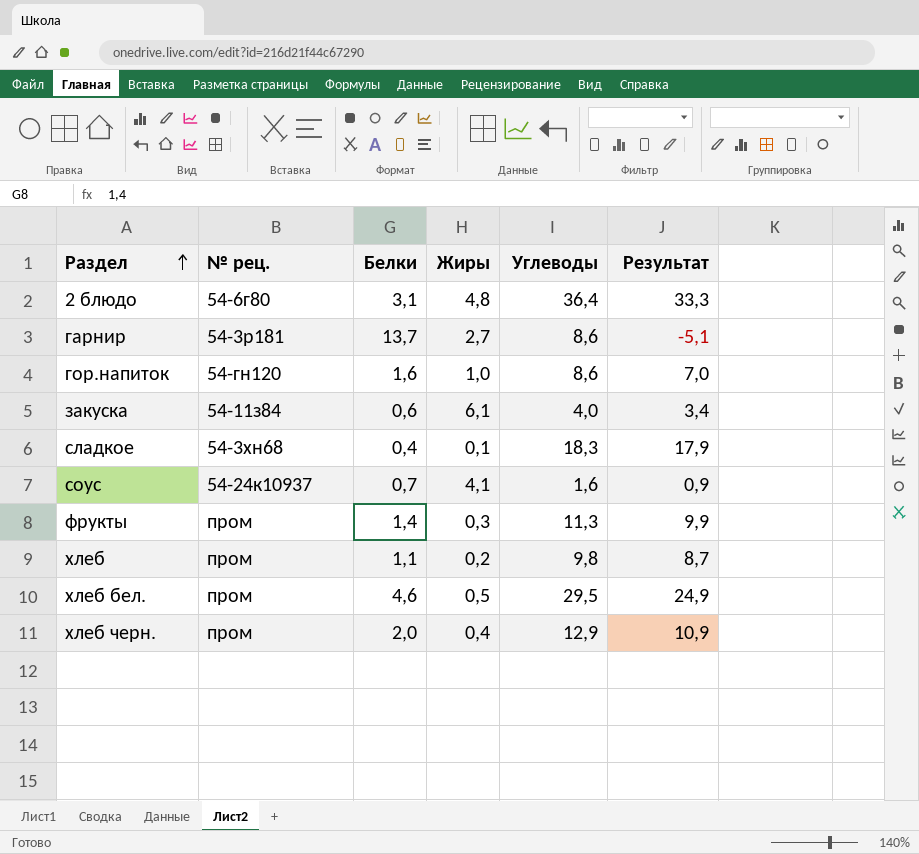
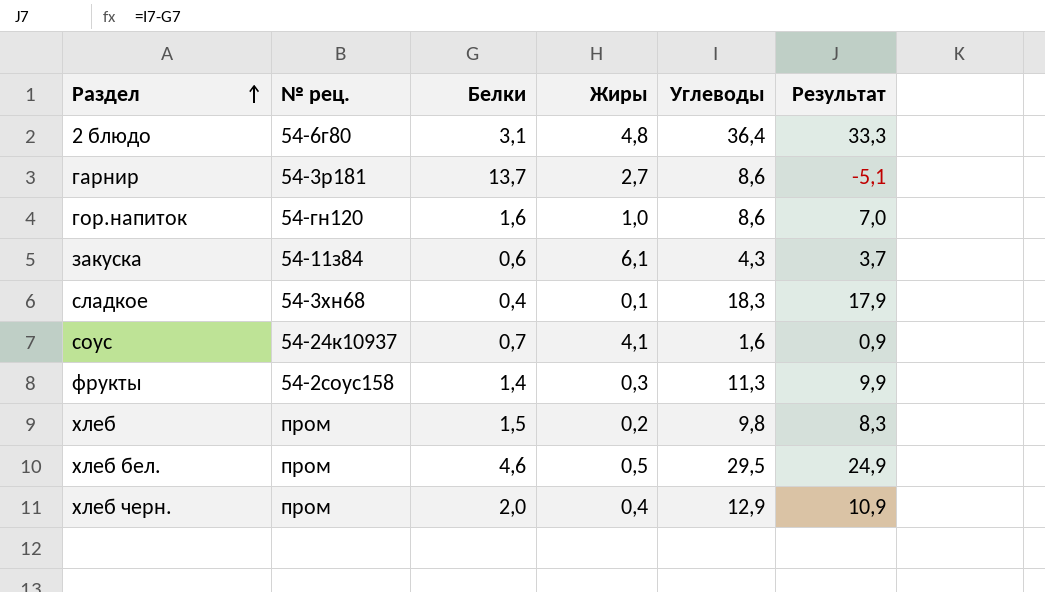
закуска | Углеводы: 4,0 -> 4,3
закуска | Результат: 3,4 -> 3,7
фрукты | № рец.: пром -> 54-2соус158
хлеб | Белки: 1,1 -> 1,5
хлеб | Результат: 8,7 -> 8,3

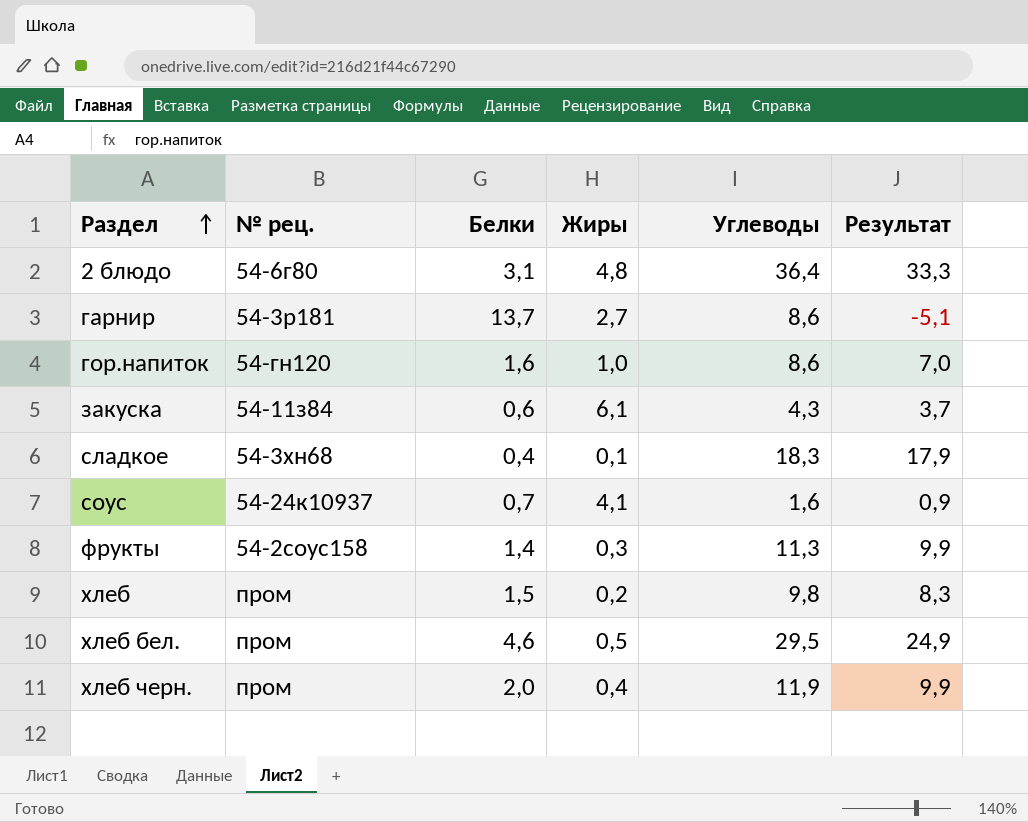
хлеб черн. | Углеводы: 12,9 -> 11,9
хлеб черн. | Результат: 10,9 -> 9,9

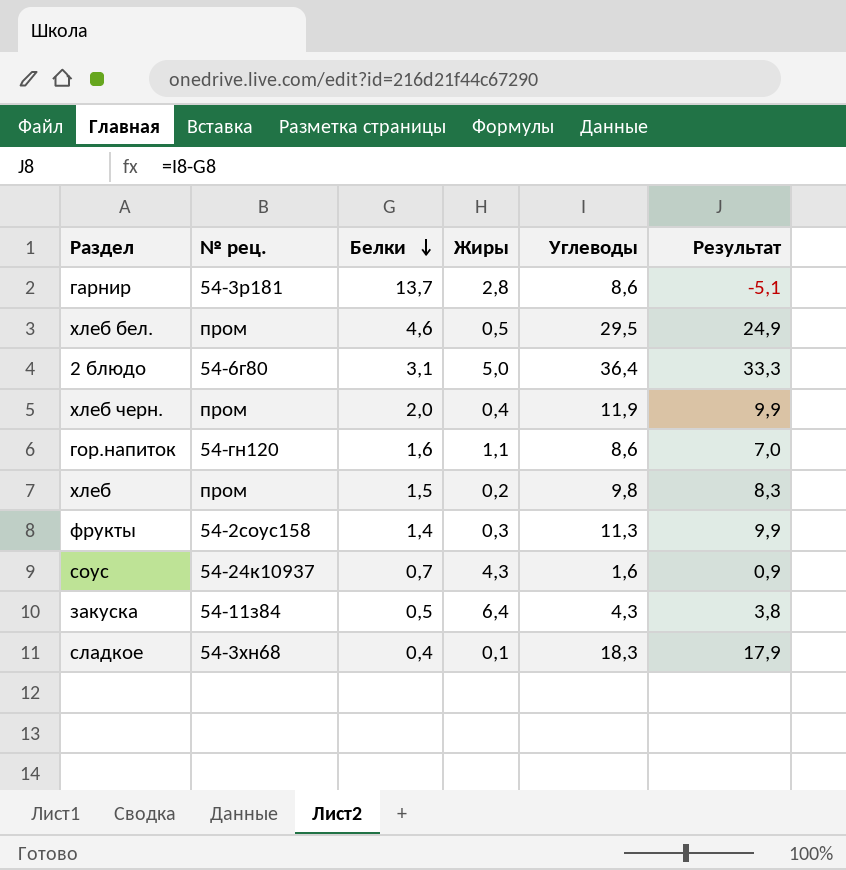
row order: Раздел ascending -> Белки descending
гарнир | Жиры: 2,7 -> 2,8
2 блюдо | Жиры: 4,8 -> 5,0
гор.напиток | Жиры: 1,0 -> 1,1
соус | Жиры: 4,1 -> 4,3
закуска | Белки: 0,6 -> 0,5
закуска | Жиры: 6,1 -> 6,4
закуска | Результат: 3,7 -> 3,8

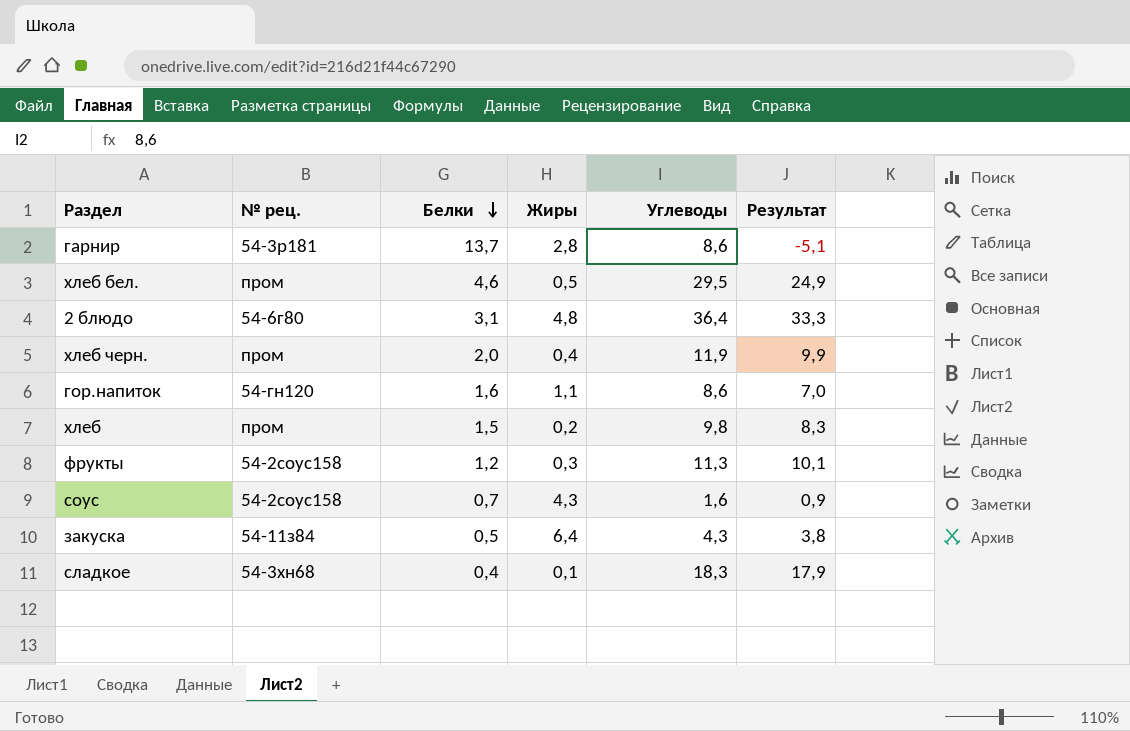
2 блюдо | Жиры: 5,0 -> 4,8
фрукты | Белки: 1,4 -> 1,2
фрукты | Результат: 9,9 -> 10,1
соус | № рец.: 54-24к10937 -> 54-2соус158

